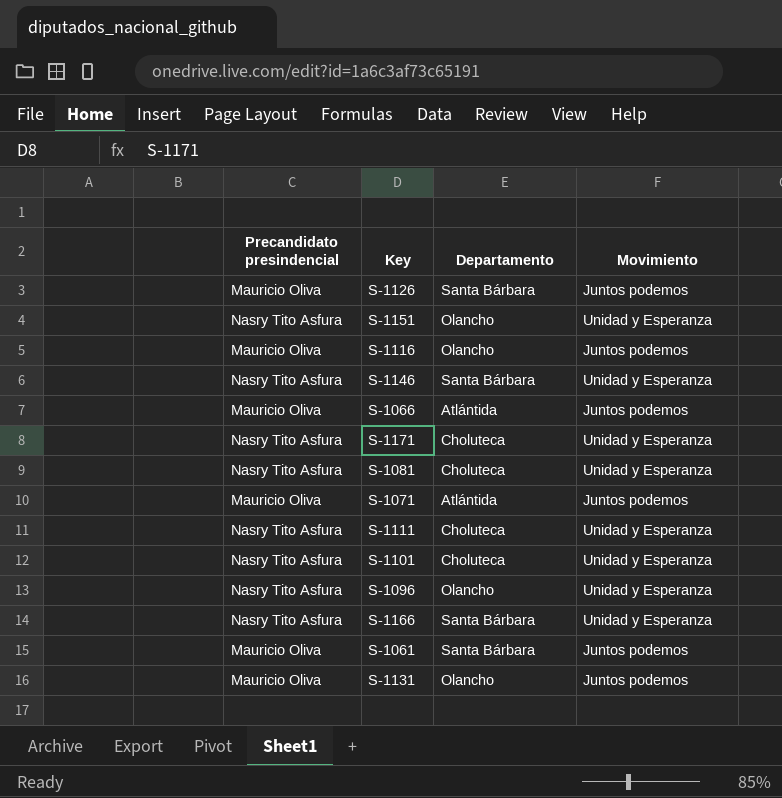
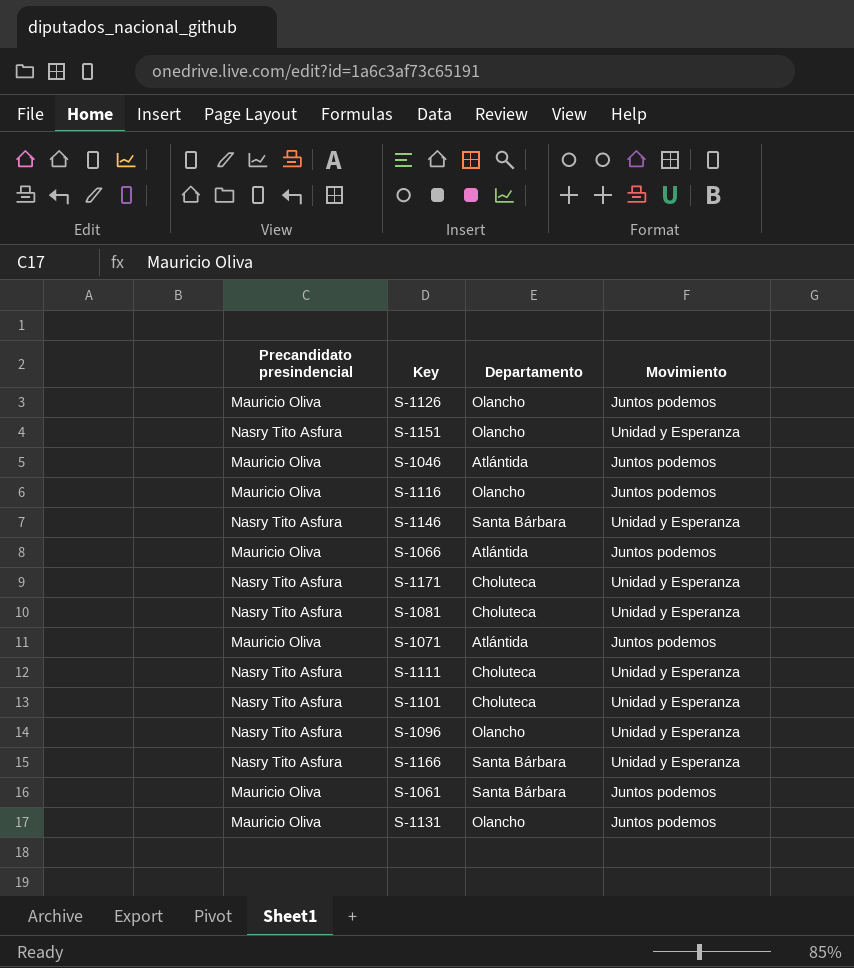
S-1126 | Departamento: Santa Bárbara -> Olancho
row S-1046: none -> Mauricio Oliva | Atlántida | Juntos podemos

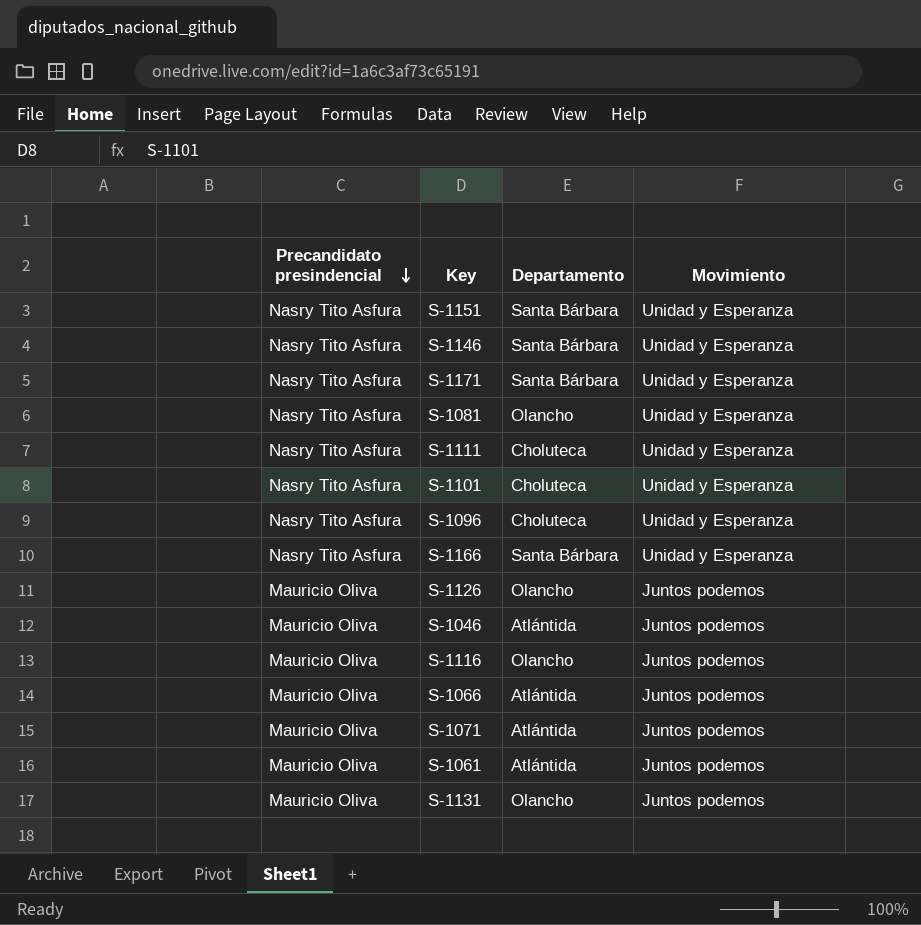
row order: none -> Precandidato presindencial descending
S-1151 | Departamento: Olancho -> Santa Bárbara
S-1171 | Departamento: Choluteca -> Santa Bárbara
S-1081 | Departamento: Choluteca -> Olancho
S-1096 | Departamento: Olancho -> Choluteca
S-1061 | Departamento: Santa Bárbara -> Atlántida

